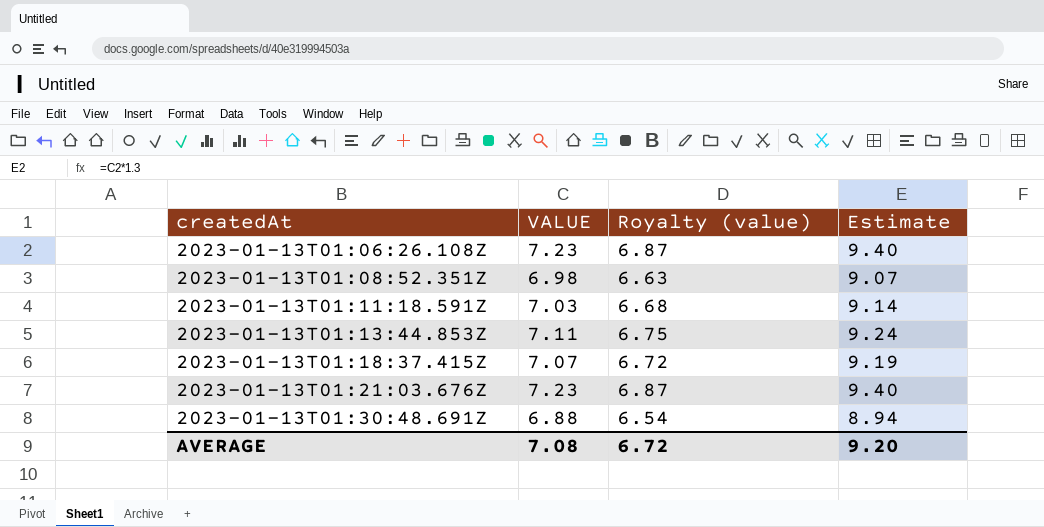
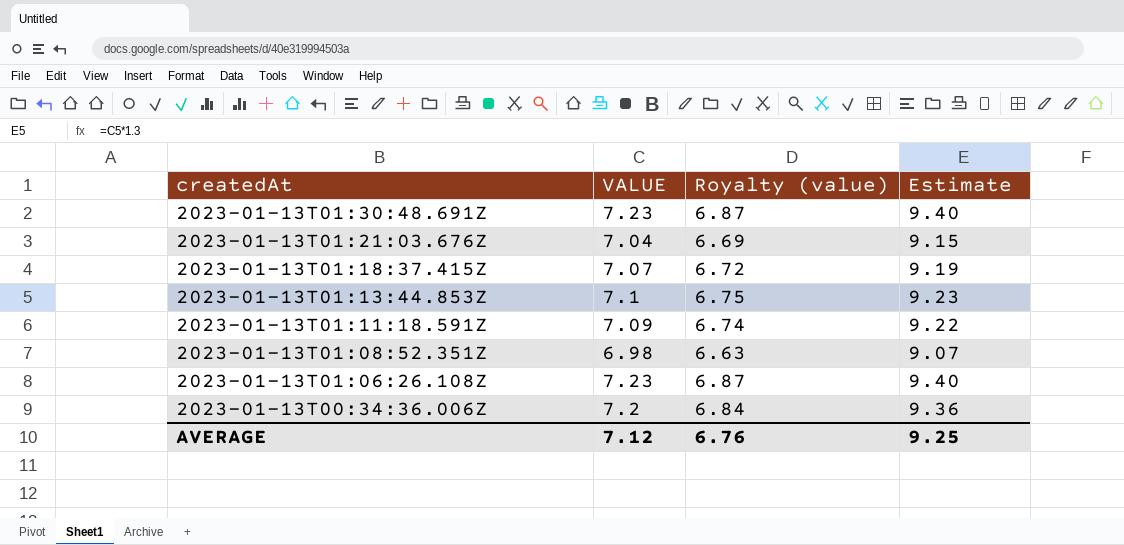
row order: createdAt ascending -> createdAt descending
2023-01-13T01:30:48.691Z | VALUE: 6.88 -> 7.23
2023-01-13T01:30:48.691Z | Royalty (value): 6.54 -> 6.87
2023-01-13T01:30:48.691Z | Estimate: 8.94 -> 9.40
2023-01-13T01:21:03.676Z | VALUE: 7.23 -> 7.04
2023-01-13T01:21:03.676Z | Royalty (value): 6.87 -> 6.69
2023-01-13T01:21:03.676Z | Estimate: 9.40 -> 9.15
2023-01-13T01:13:44.853Z | VALUE: 7.11 -> 7.1
2023-01-13T01:13:44.853Z | Estimate: 9.24 -> 9.23
2023-01-13T01:11:18.591Z | VALUE: 7.03 -> 7.09
2023-01-13T01:11:18.591Z | Royalty (value): 6.68 -> 6.74
2023-01-13T01:11:18.591Z | Estimate: 9.14 -> 9.22
row 2023-01-13T00:34:36.006Z: none -> 7.2 | 6.84 | 9.36
AVERAGE | VALUE: 7.08 -> 7.12
AVERAGE | Royalty (value): 6.72 -> 6.76
AVERAGE | Estimate: 9.20 -> 9.25

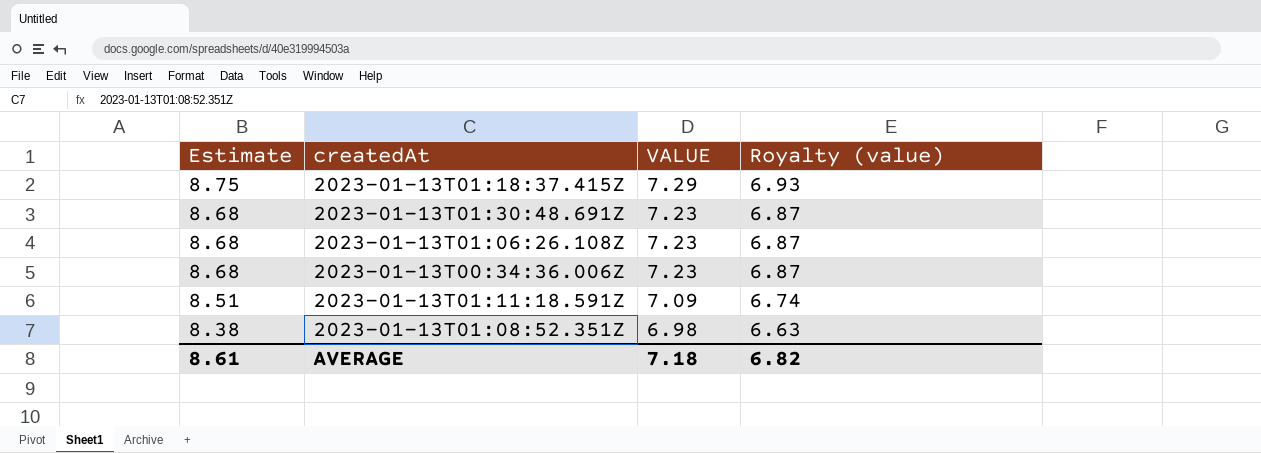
row order: createdAt descending -> Estimate descending
column Estimate | formula: [VALUE] * 1.3 -> [VALUE] * 1.2
column Estimate | position: 4 -> 1
row 2023-01-13T01:21:03.676Z: 7.04 | 6.69 | 9.15 -> none
row 2023-01-13T01:13:44.853Z: 7.1 | 6.75 | 9.23 -> none
2023-01-13T01:18:37.415Z | VALUE: 7.07 -> 7.29
2023-01-13T01:18:37.415Z | Royalty (value): 6.72 -> 6.93
2023-01-13T00:34:36.006Z | VALUE: 7.2 -> 7.23
2023-01-13T00:34:36.006Z | Royalty (value): 6.84 -> 6.87
AVERAGE | Estimate: 9.25 -> 8.61
AVERAGE | VALUE: 7.12 -> 7.18
AVERAGE | Royalty (value): 6.76 -> 6.82

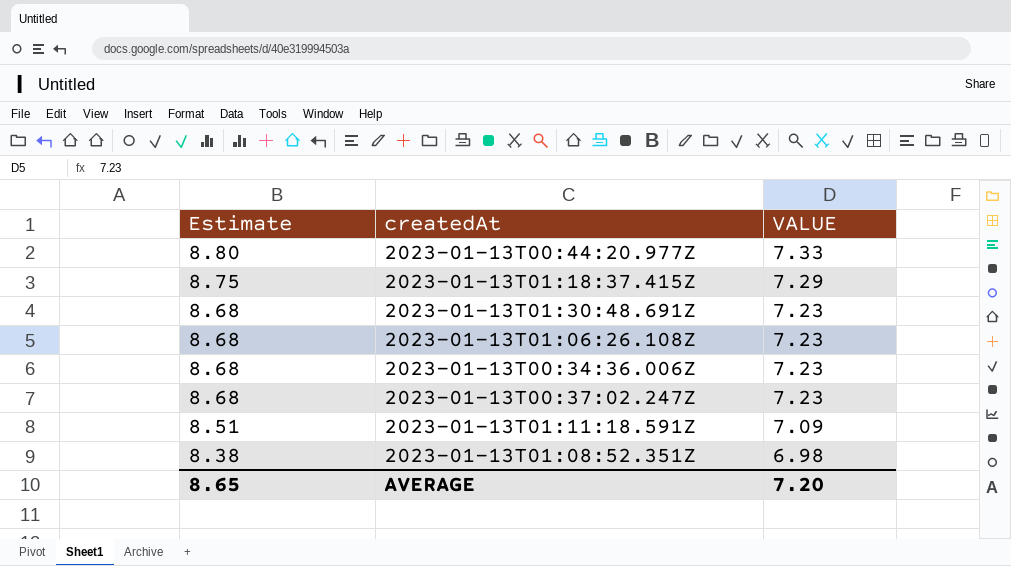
column Royalty (value) | formula: [VALUE] * 0.95 -> none
row 2023-01-13T00:44:20.977Z: none -> 8.80 | 7.33
row 2023-01-13T00:37:02.247Z: none -> 8.68 | 7.23
AVERAGE | Estimate: 8.61 -> 8.65
AVERAGE | VALUE: 7.18 -> 7.20

